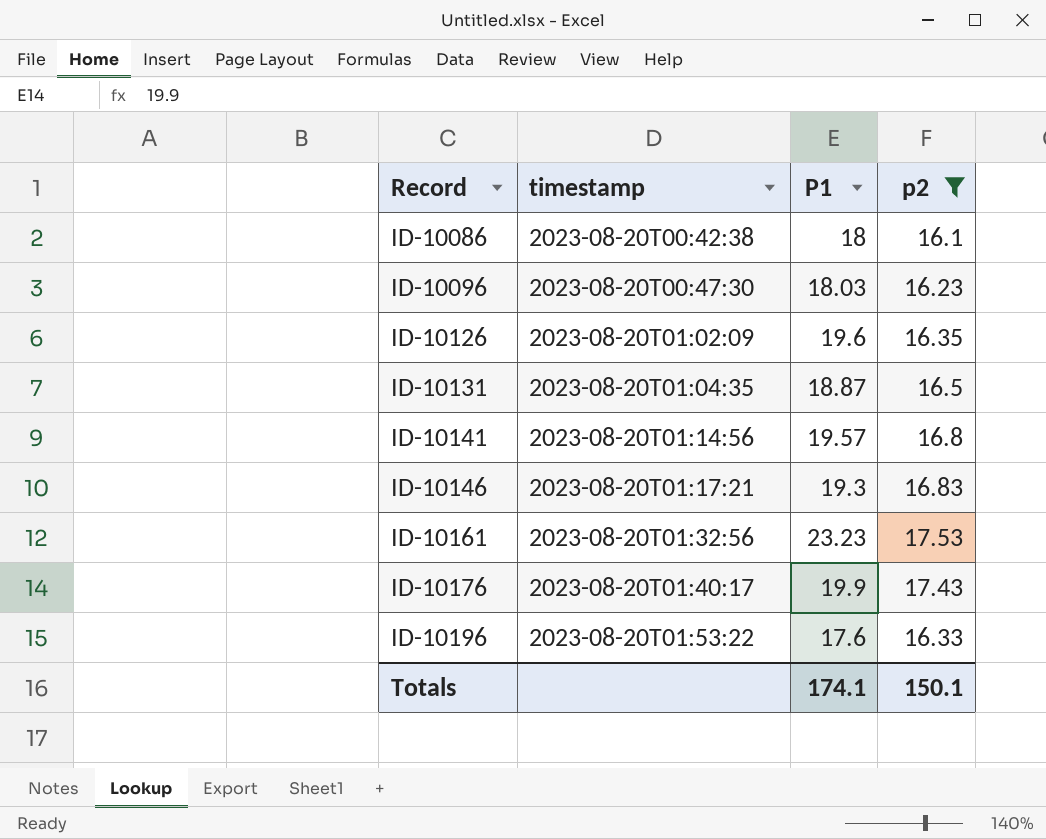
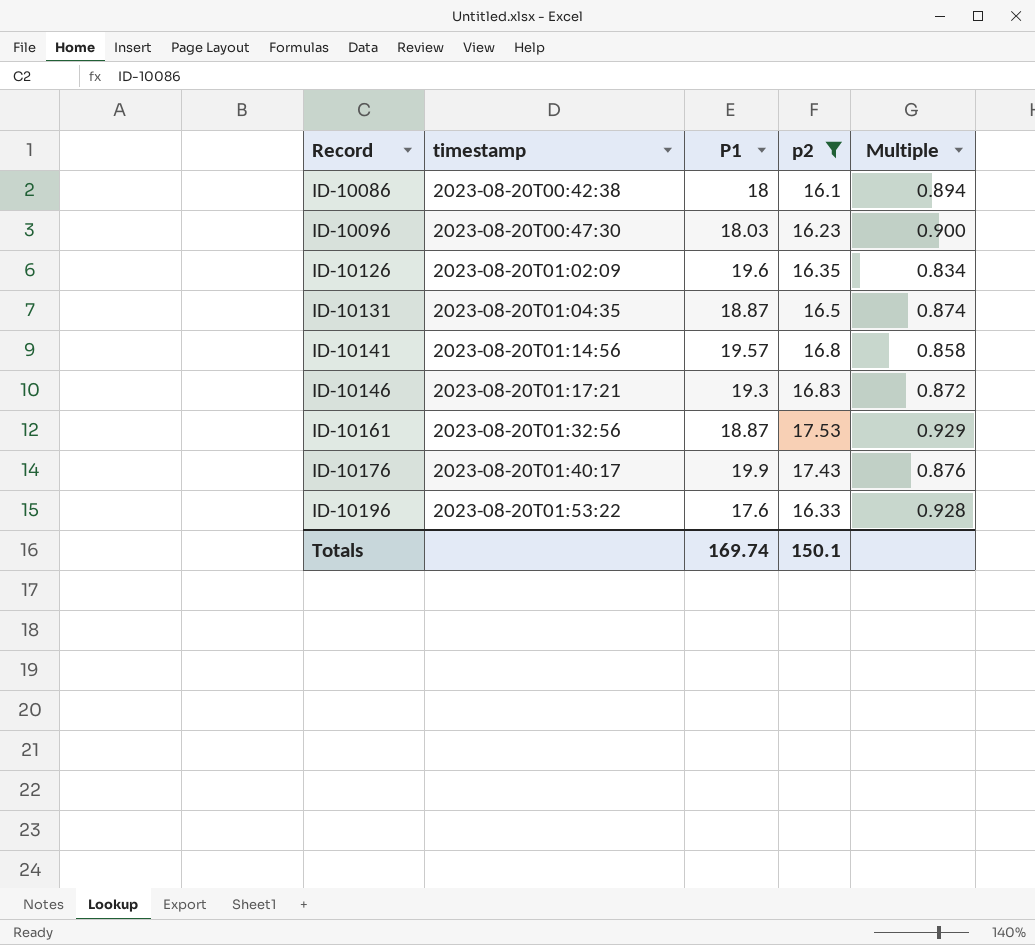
column Multiple | formula: none -> [p2] / [P1]
ID-10161 | P1: 23.23 -> 18.87
Totals | P1: 174.1 -> 169.74

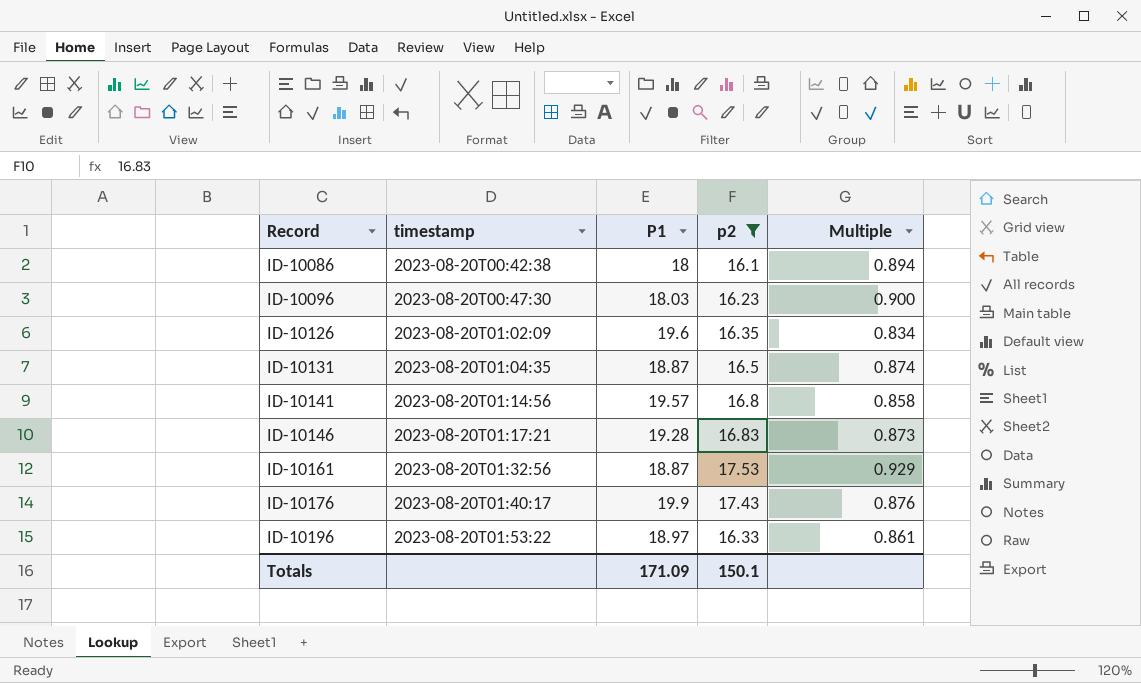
ID-10146 | P1: 19.3 -> 19.28
ID-10146 | Multiple: 0.872 -> 0.873
ID-10196 | P1: 17.6 -> 18.97
ID-10196 | Multiple: 0.928 -> 0.861
Totals | P1: 169.74 -> 171.09

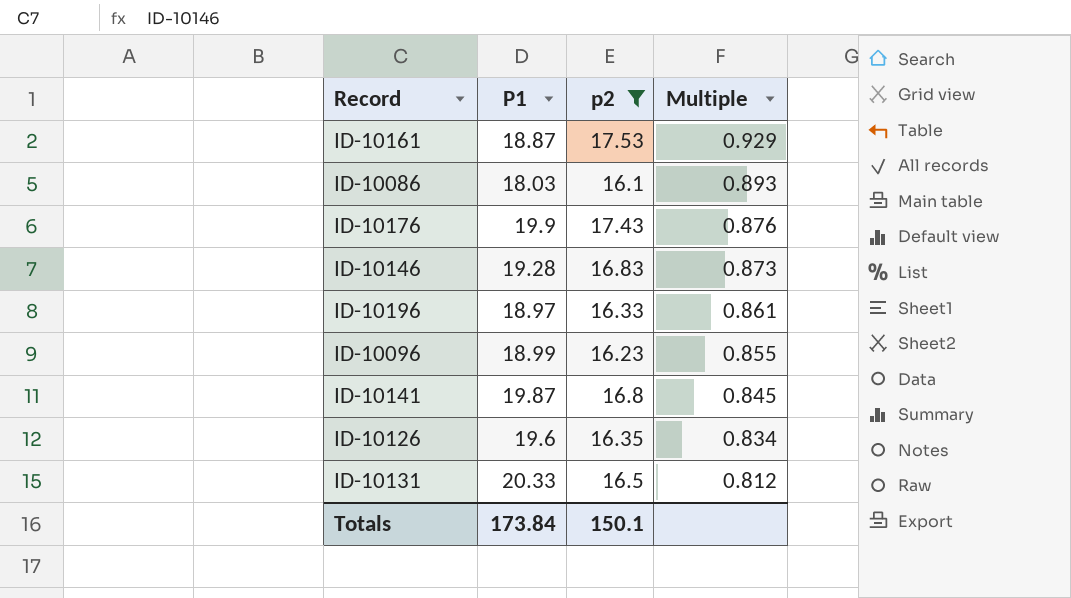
row order: Record ascending -> Multiple descending
column timestamp | position: 2 -> none
ID-10086 | P1: 18 -> 18.03
ID-10086 | Multiple: 0.894 -> 0.893
ID-10096 | P1: 18.03 -> 18.99
ID-10096 | Multiple: 0.900 -> 0.855
ID-10141 | P1: 19.57 -> 19.87
ID-10141 | Multiple: 0.858 -> 0.845
ID-10131 | P1: 18.87 -> 20.33
ID-10131 | Multiple: 0.874 -> 0.812
Totals | P1: 171.09 -> 173.84

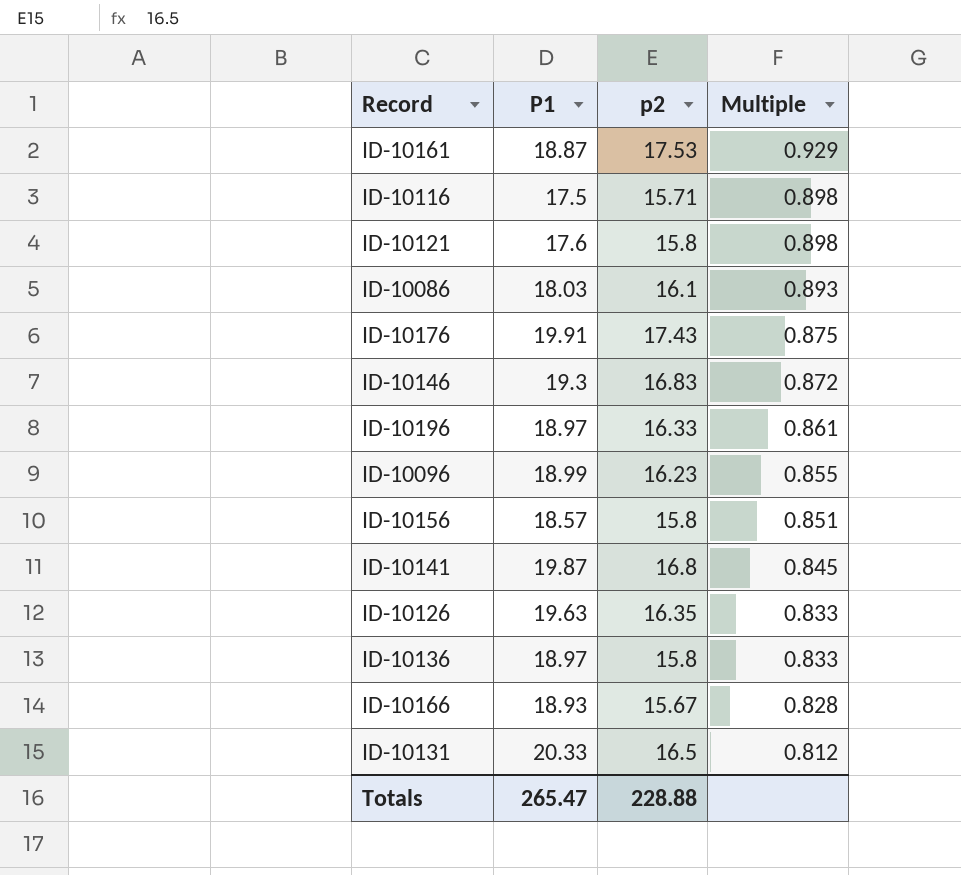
filter: p2 >= 16.1 -> none
ID-10176 | P1: 19.9 -> 19.91
ID-10176 | Multiple: 0.876 -> 0.875
ID-10146 | P1: 19.28 -> 19.3
ID-10146 | Multiple: 0.873 -> 0.872
ID-10126 | P1: 19.6 -> 19.63
ID-10126 | Multiple: 0.834 -> 0.833
Totals | P1: 173.84 -> 265.47
Totals | p2: 150.1 -> 228.88

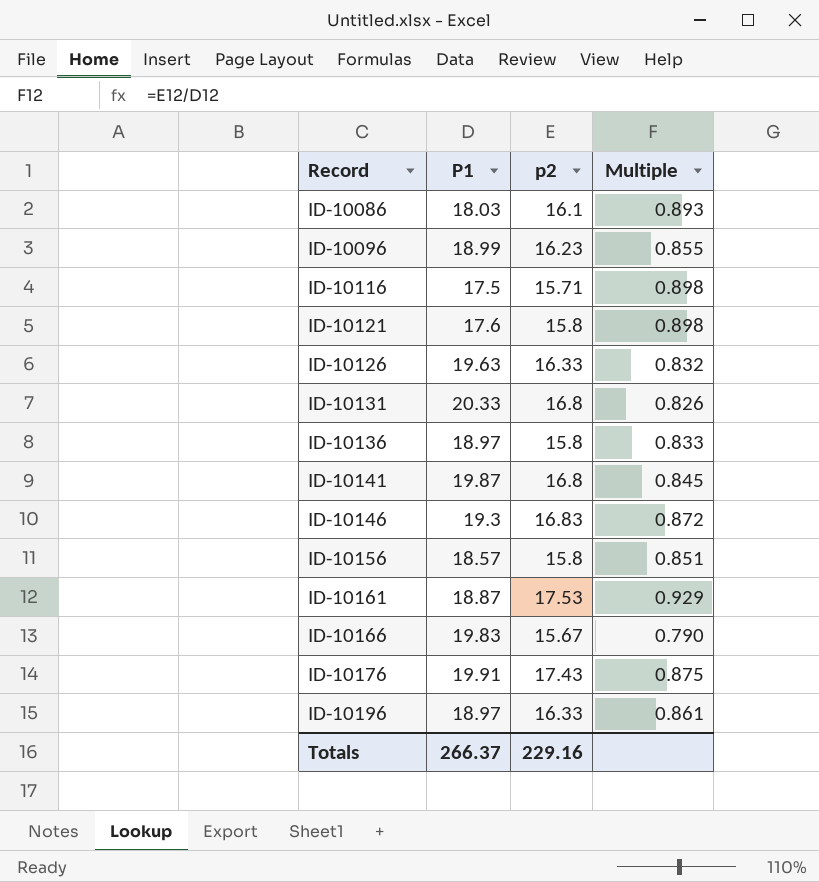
row order: Multiple descending -> Record ascending
ID-10126 | p2: 16.35 -> 16.33
ID-10126 | Multiple: 0.833 -> 0.832
ID-10131 | p2: 16.5 -> 16.8
ID-10131 | Multiple: 0.812 -> 0.826
ID-10166 | P1: 18.93 -> 19.83
ID-10166 | Multiple: 0.828 -> 0.790
Totals | P1: 265.47 -> 266.37
Totals | p2: 228.88 -> 229.16

